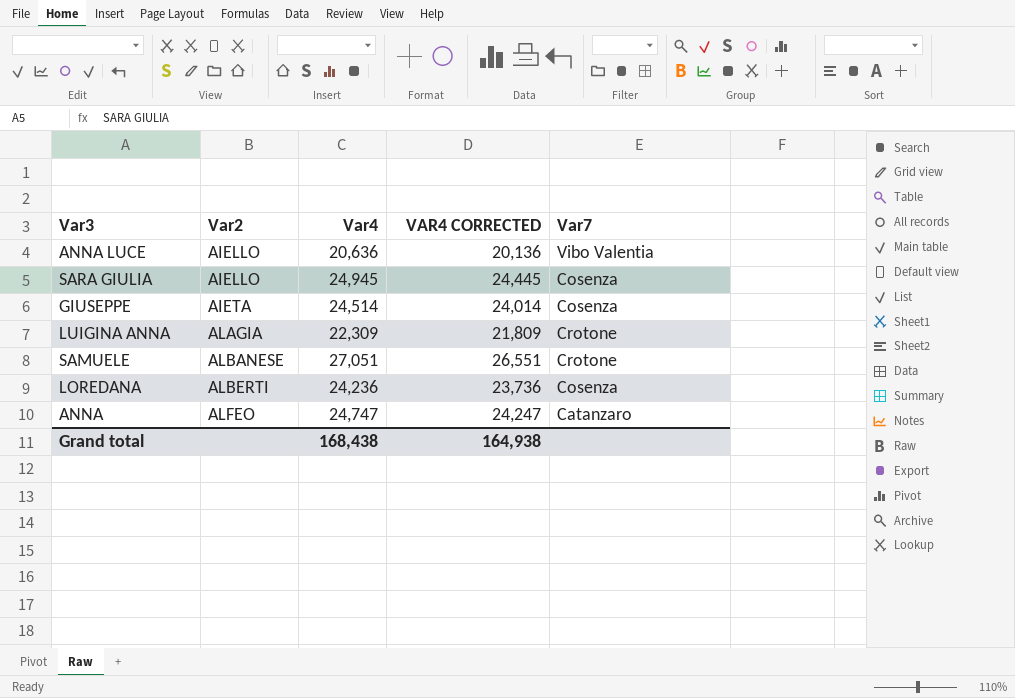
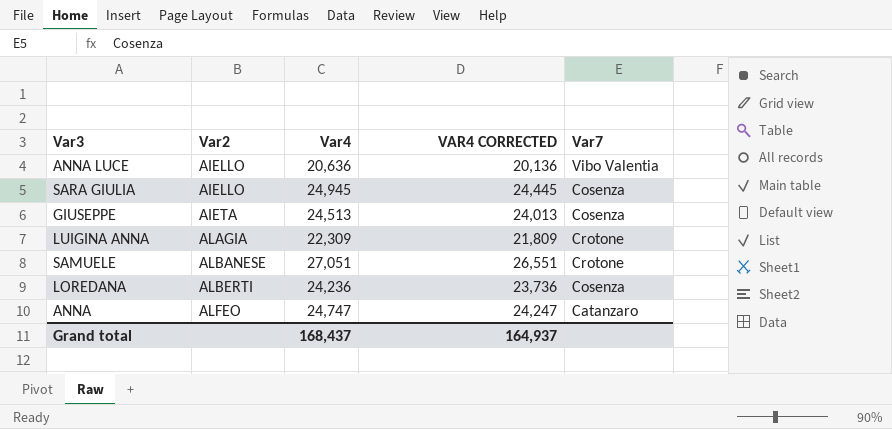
GIUSEPPE | Var4: 24,514 -> 24,513
GIUSEPPE | VAR4 CORRECTED: 24,014 -> 24,013
Grand total | Var4: 168,438 -> 168,437
Grand total | VAR4 CORRECTED: 164,938 -> 164,937

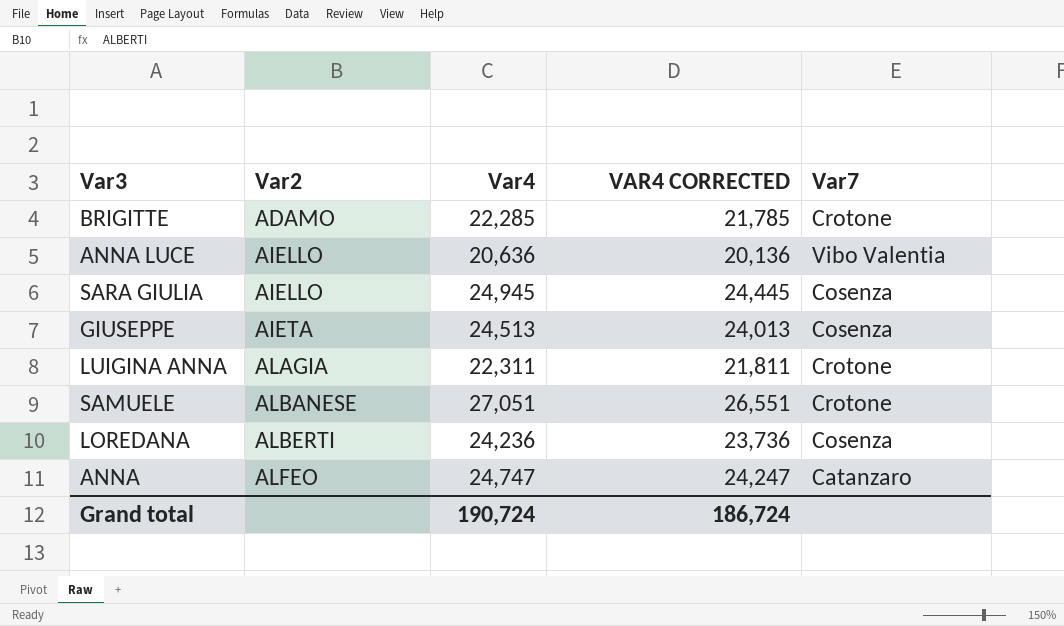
row BRIGITTE: none -> ADAMO | 22,285 | 21,785 | Crotone
LUIGINA ANNA | Var4: 22,309 -> 22,311
LUIGINA ANNA | VAR4 CORRECTED: 21,809 -> 21,811
Grand total | Var4: 168,437 -> 190,724
Grand total | VAR4 CORRECTED: 164,937 -> 186,724

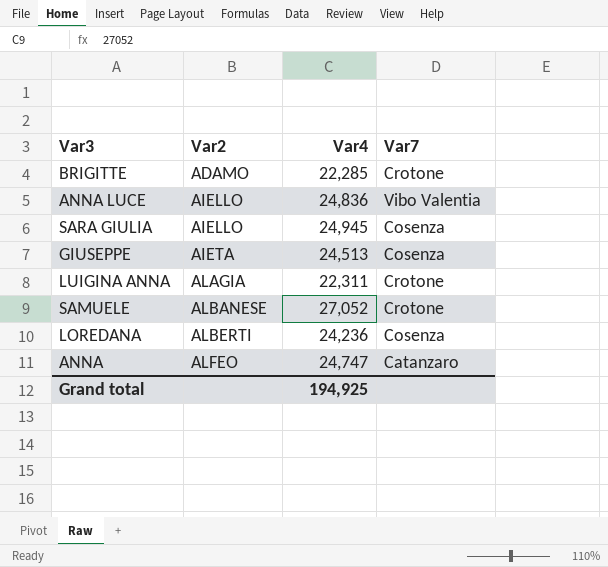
column VAR4 CORRECTED | formula: [Var4] - 500 -> none
ANNA LUCE | Var4: 20,636 -> 24,836
SAMUELE | Var4: 27,051 -> 27,052
Grand total | Var4: 190,724 -> 194,925

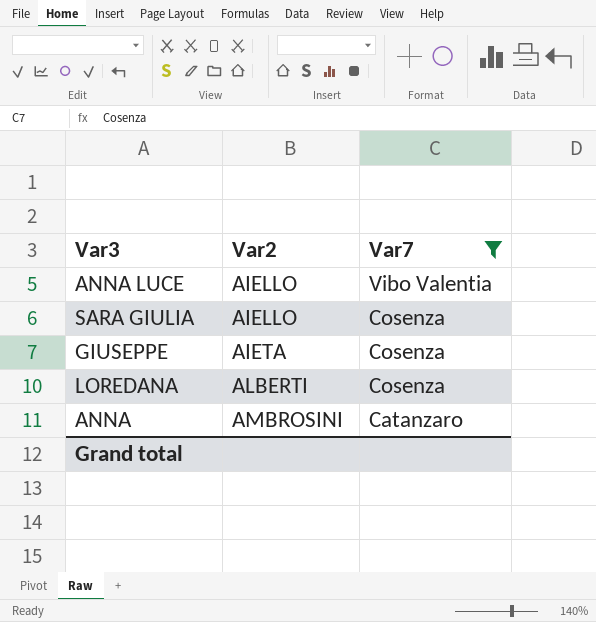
filter: none -> Var7 != Crotone
column Var4 | position: 3 -> none
ANNA | Var2: ALFEO -> AMBROSINI

